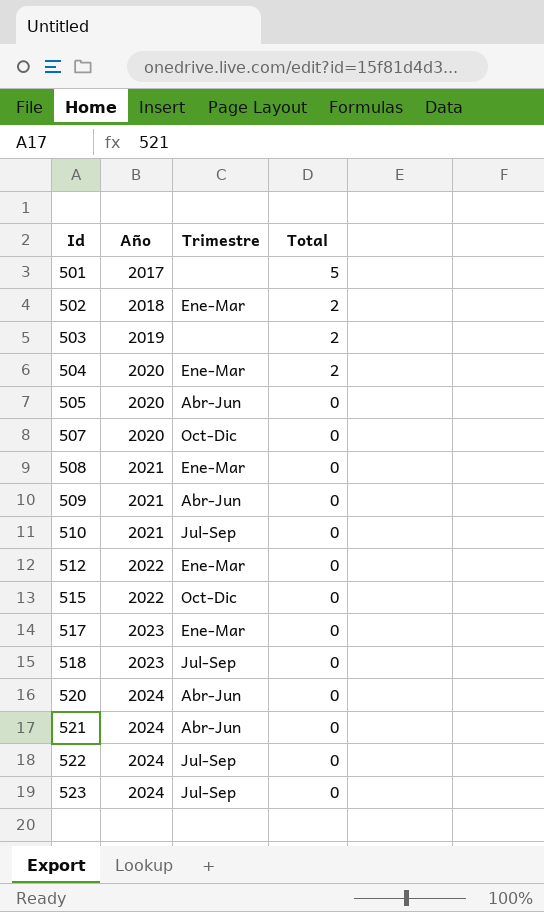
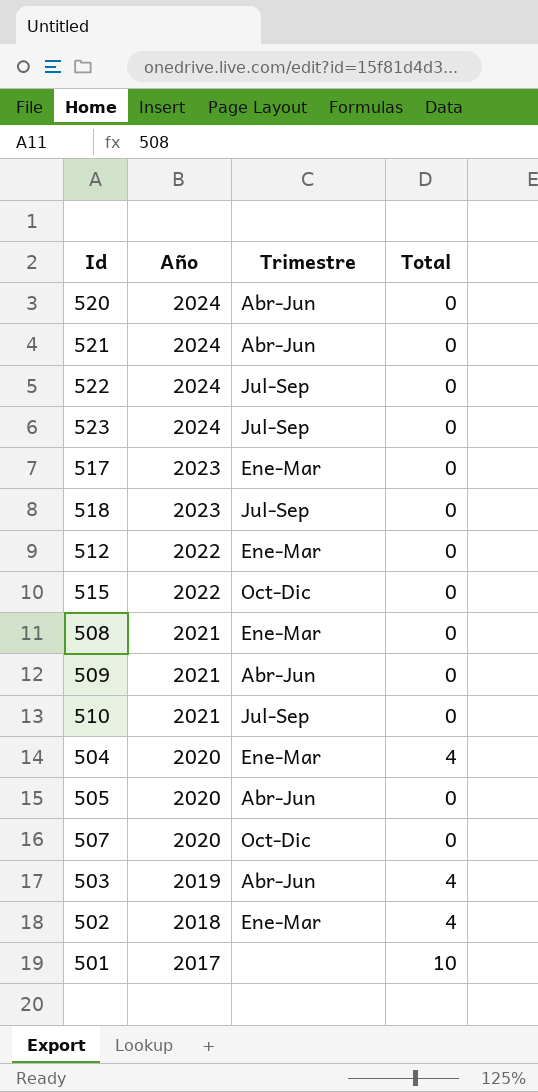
row order: Id ascending -> Año descending
504 | Total: 2 -> 4
503 | Trimestre: none -> Abr-Jun
503 | Total: 2 -> 4
502 | Total: 2 -> 4
501 | Total: 5 -> 10

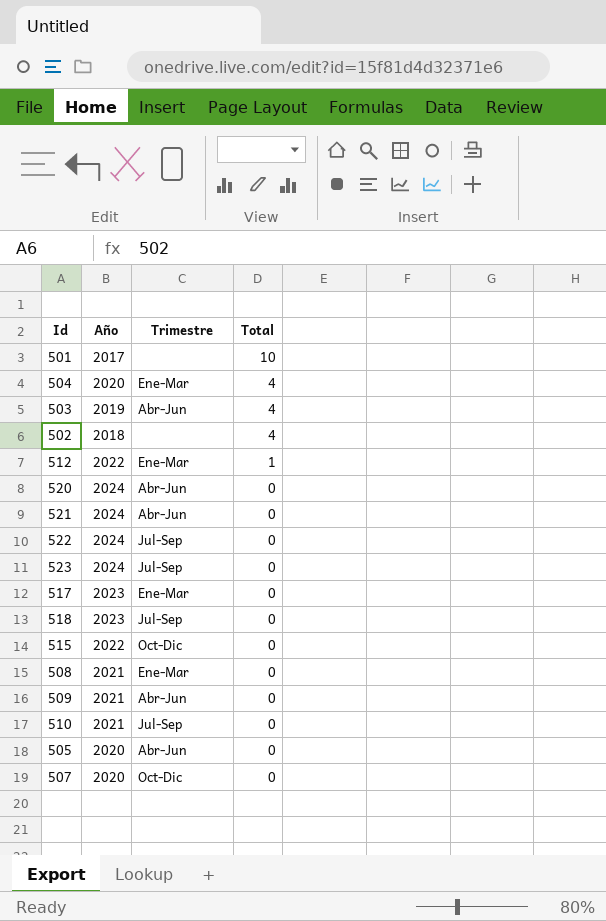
row order: Año descending -> Total descending
502 | Trimestre: Ene-Mar -> none
512 | Total: 0 -> 1

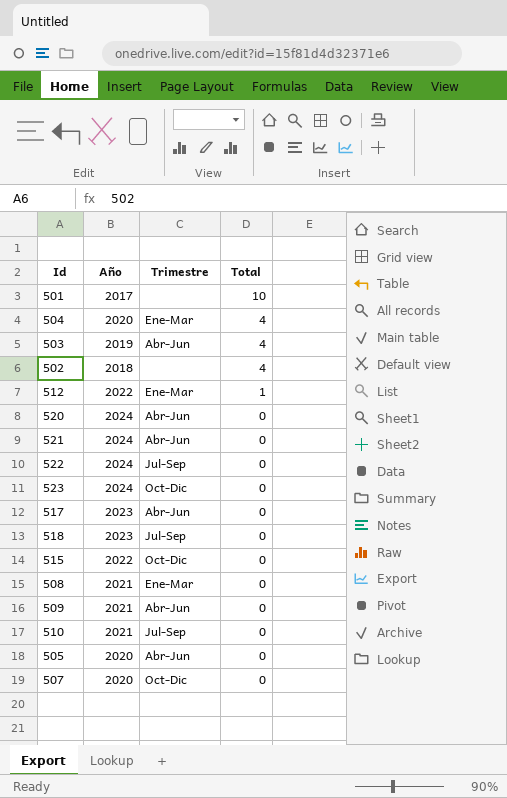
523 | Trimestre: Jul-Sep -> Oct-Dic
517 | Trimestre: Ene-Mar -> Abr-Jun

